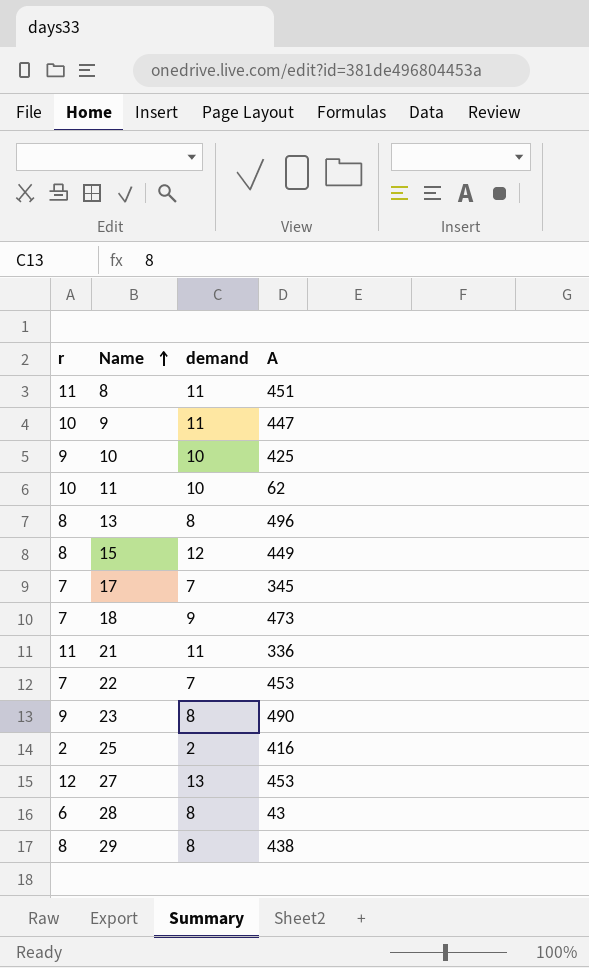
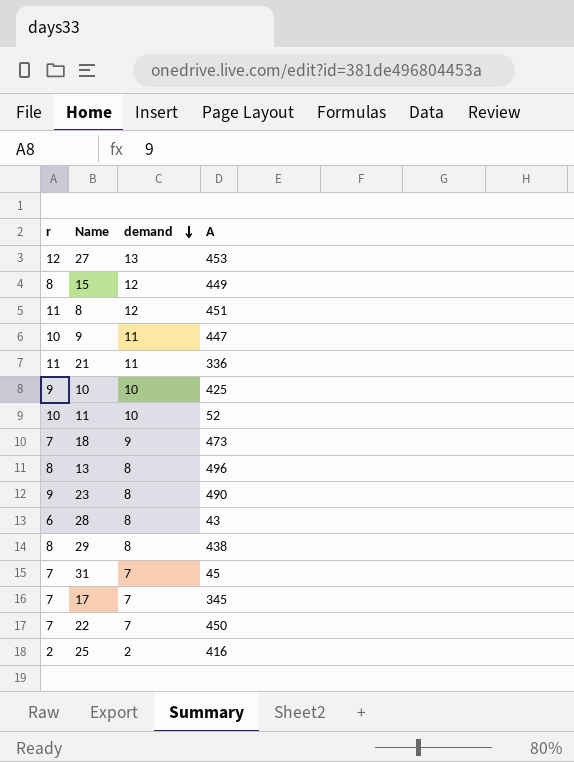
row order: Name ascending -> demand descending
8 | demand: 11 -> 12
11 | A: 62 -> 52
row 31: none -> 7 | 7 | 45
22 | A: 453 -> 450

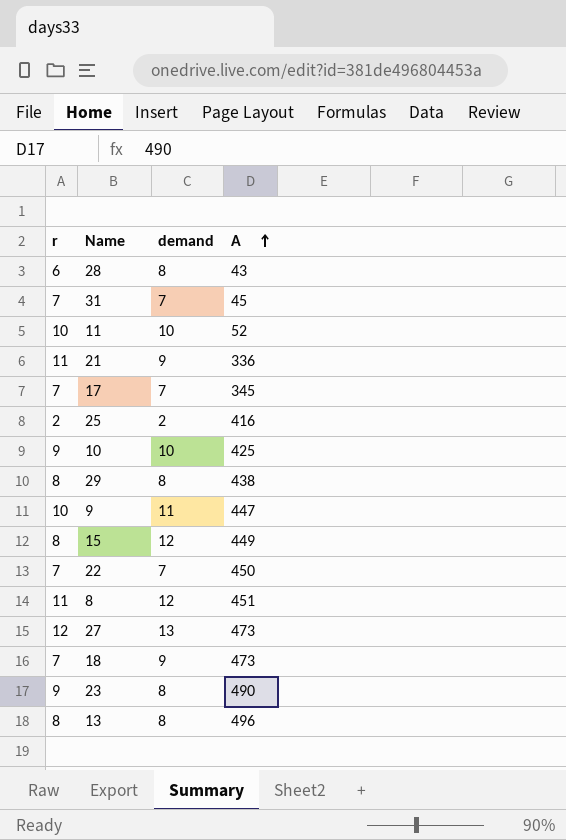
row order: demand descending -> A ascending
21 | demand: 11 -> 9
27 | A: 453 -> 473

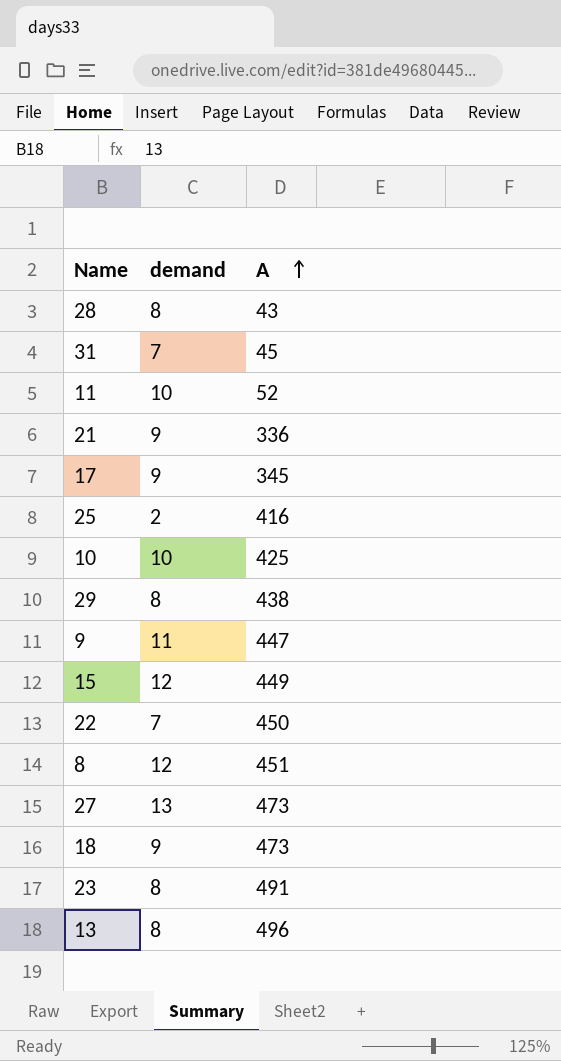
column r | position: 1 -> none
17 | demand: 7 -> 9
23 | A: 490 -> 491

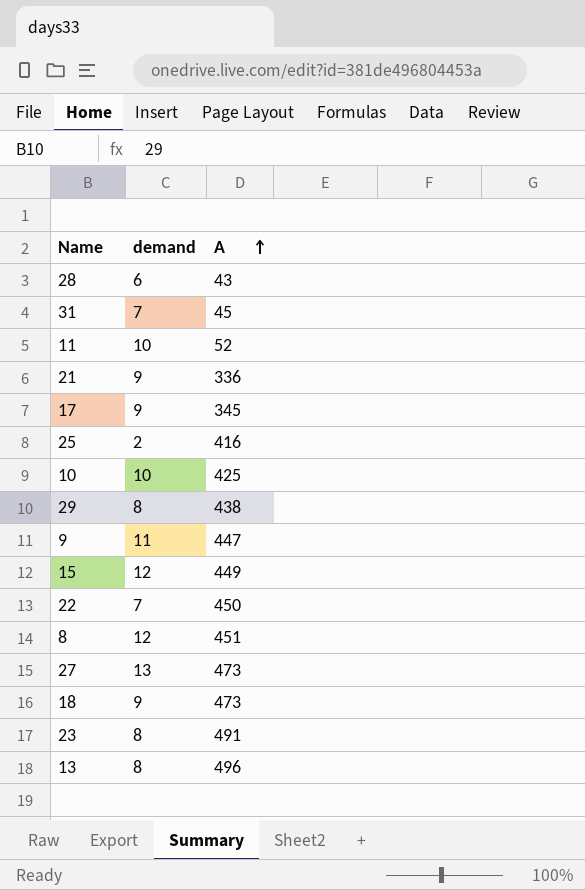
28 | demand: 8 -> 6

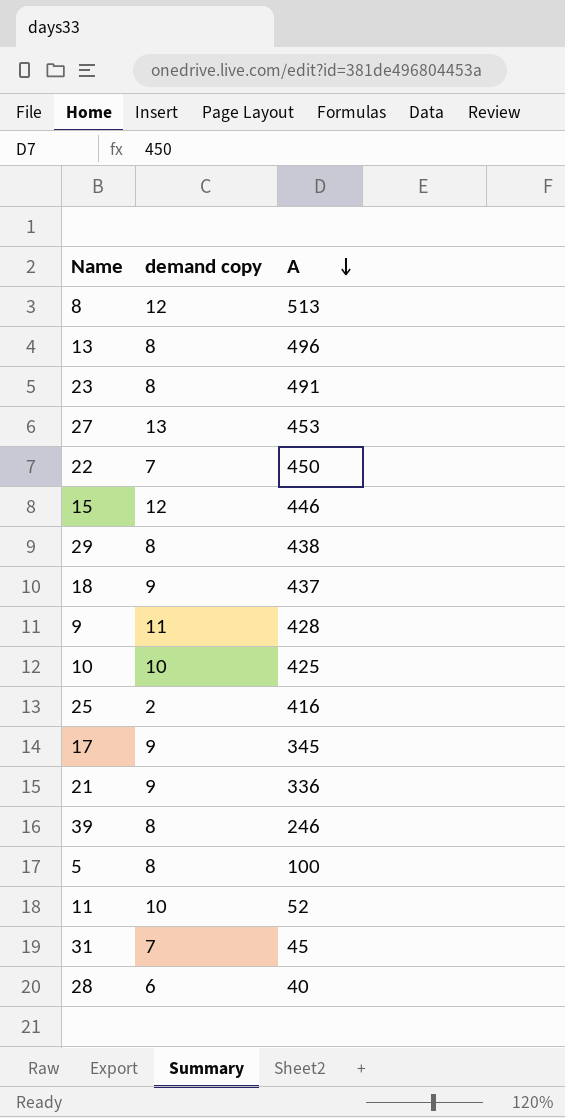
row order: A ascending -> A descending
column name: demand -> demand copy
8 | A: 451 -> 513
27 | A: 473 -> 453
15 | A: 449 -> 446
18 | A: 473 -> 437
9 | A: 447 -> 428
row 39: none -> 8 | 246
row 5: none -> 8 | 100
28 | A: 43 -> 40

